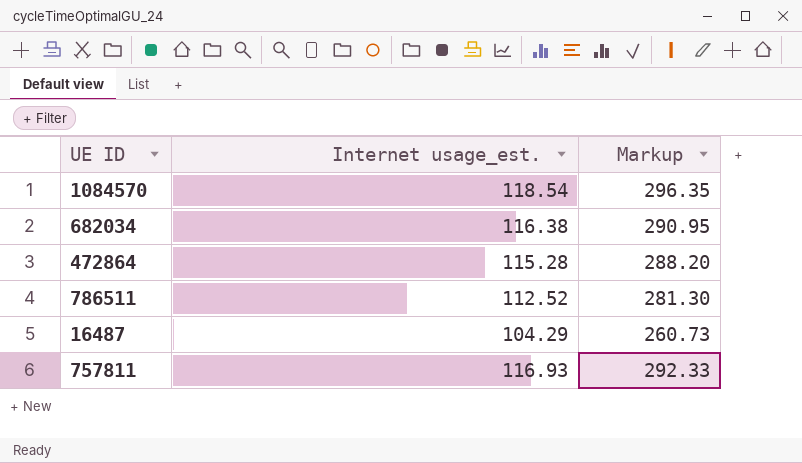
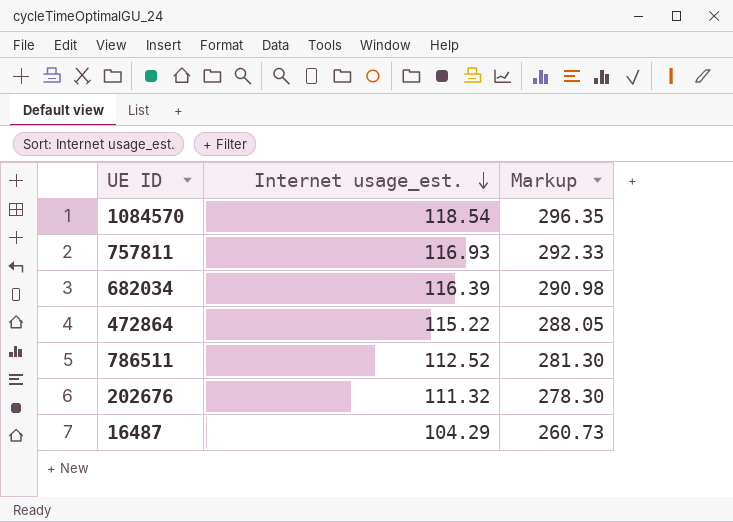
row order: none -> Internet usage_est. descending
682034 | Internet usage_est.: 116.38 -> 116.39
682034 | Markup: 290.95 -> 290.98
472864 | Internet usage_est.: 115.28 -> 115.22
472864 | Markup: 288.20 -> 288.05
row 202676: none -> 111.32 | 278.30

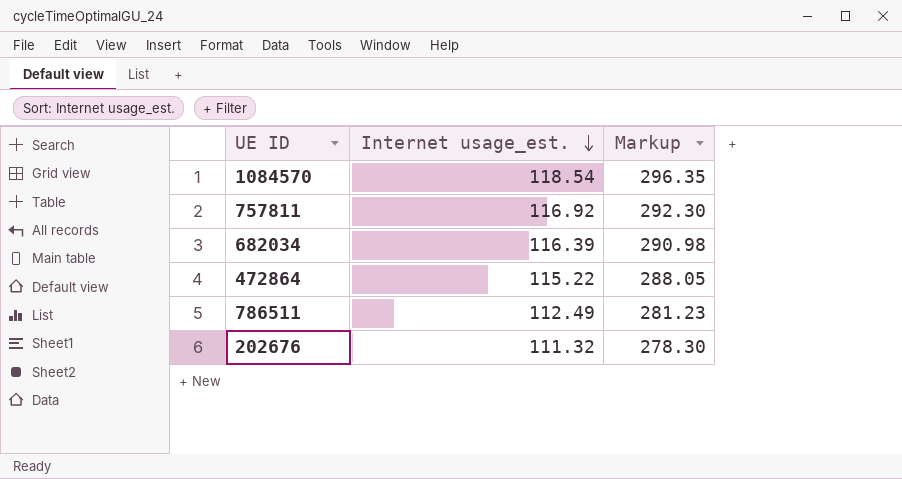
row 16487: 104.29 | 260.73 -> none
757811 | Internet usage_est.: 116.93 -> 116.92
757811 | Markup: 292.33 -> 292.30
786511 | Internet usage_est.: 112.52 -> 112.49
786511 | Markup: 281.30 -> 281.23

